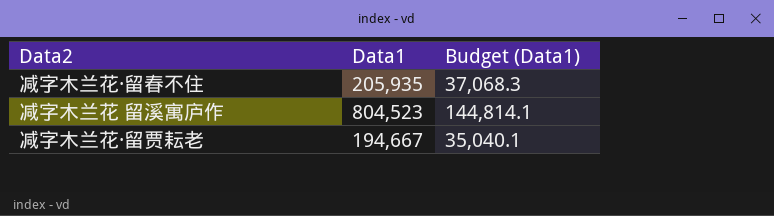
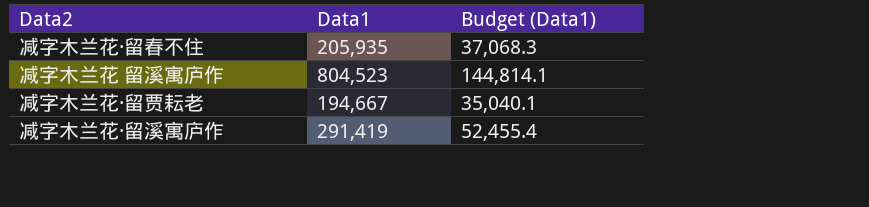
row 减字木兰花·留溪寓庐作: none -> 291,419 | 52,455.4

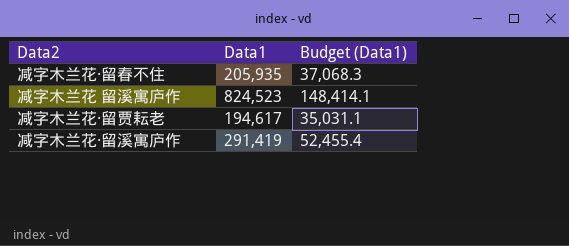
减字木兰花 留溪寓庐作 | Data1: 804,523 -> 824,523
减字木兰花 留溪寓庐作 | Budget (Data1): 144,814.1 -> 148,414.1
减字木兰花·留贾耘老 | Data1: 194,667 -> 194,617
减字木兰花·留贾耘老 | Budget (Data1): 35,040.1 -> 35,031.1

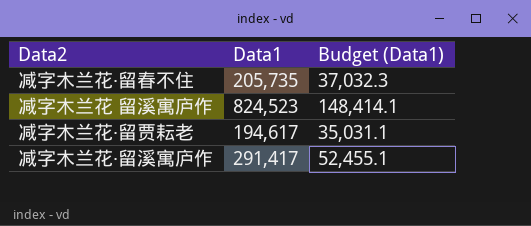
减字木兰花·留春不住 | Data1: 205,935 -> 205,735
减字木兰花·留春不住 | Budget (Data1): 37,068.3 -> 37,032.3
减字木兰花·留溪寓庐作 | Data1: 291,419 -> 291,417
减字木兰花·留溪寓庐作 | Budget (Data1): 52,455.4 -> 52,455.1

